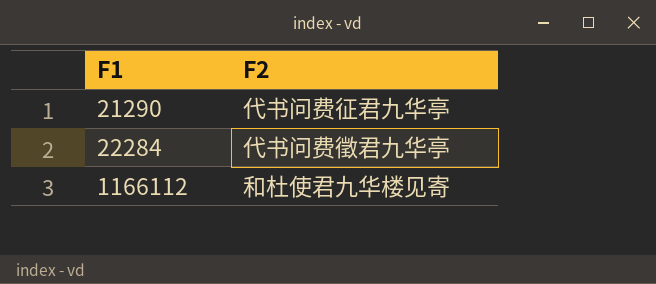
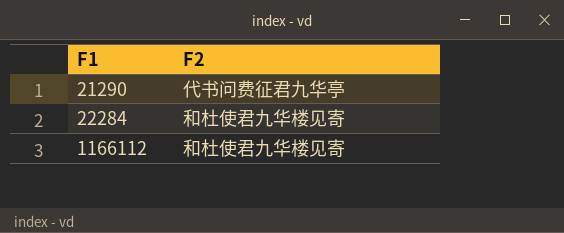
22284 | F2: 代书问费徵君九华亭 -> 和杜使君九华楼见寄

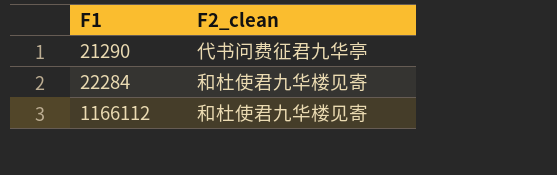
column name: F2 -> F2_clean

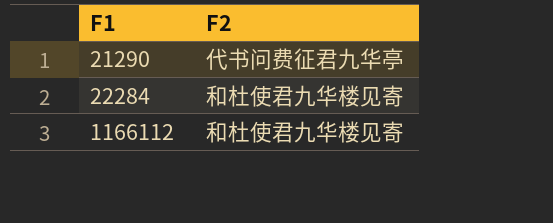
column name: F2_clean -> F2

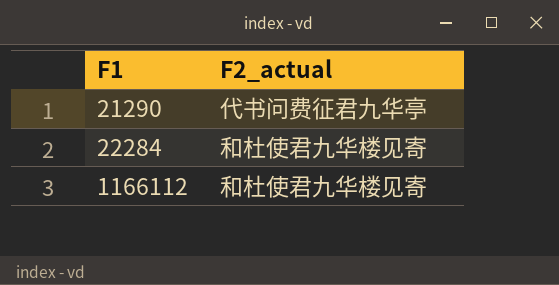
column name: F2 -> F2_actual

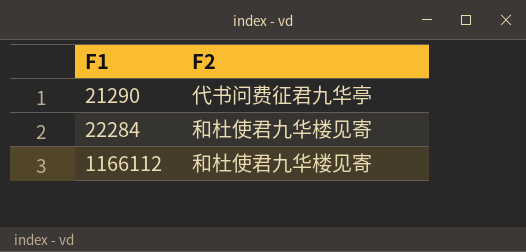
column name: F2_actual -> F2

